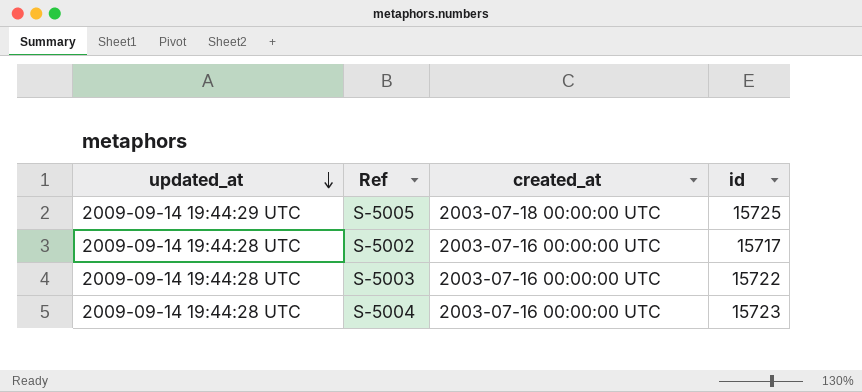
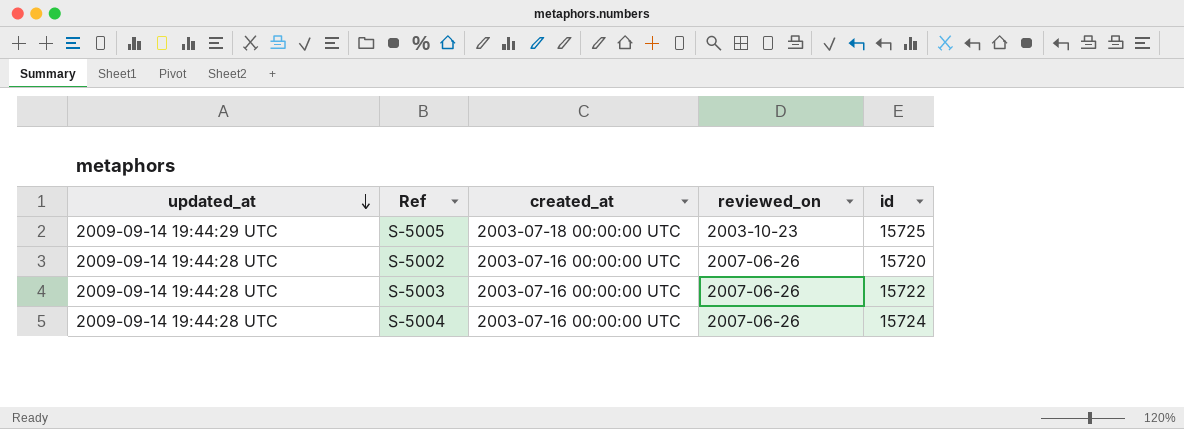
column reviewed_on | position: none -> 4
S-5002 | id: 15717 -> 15720
S-5004 | id: 15723 -> 15724

